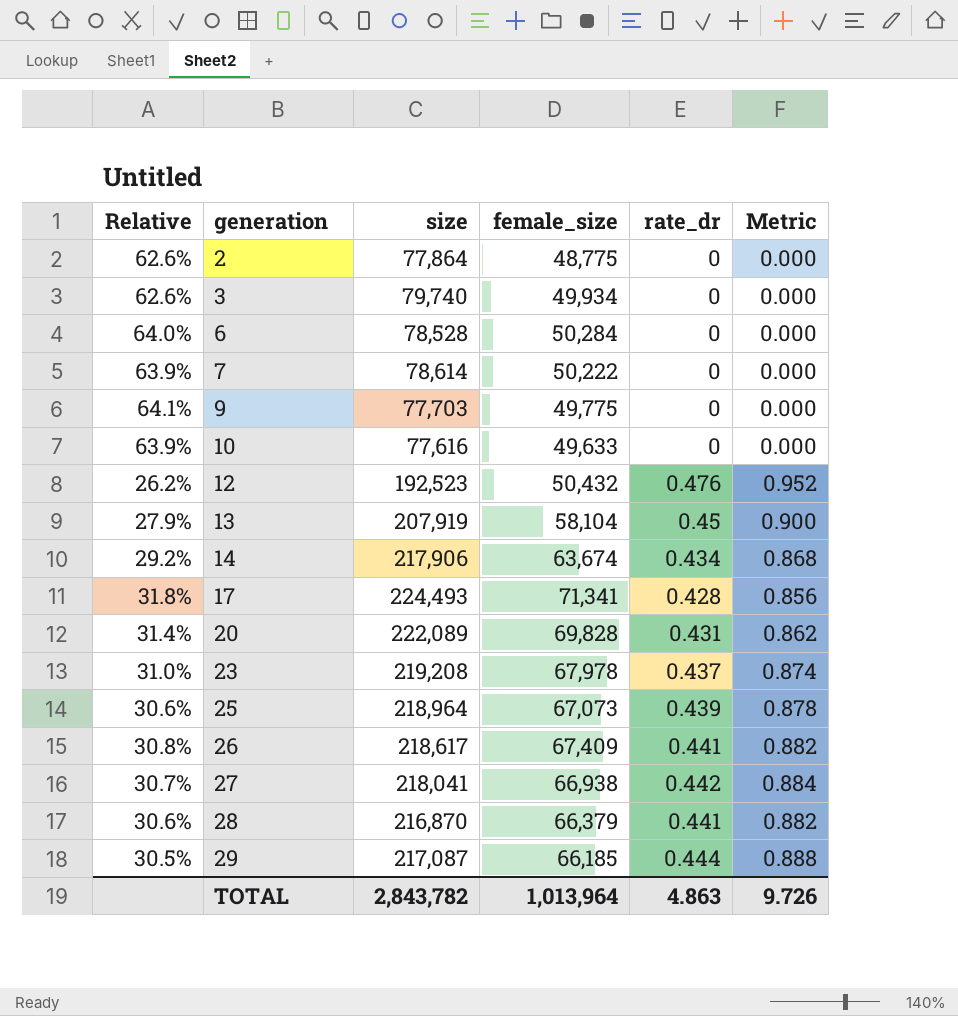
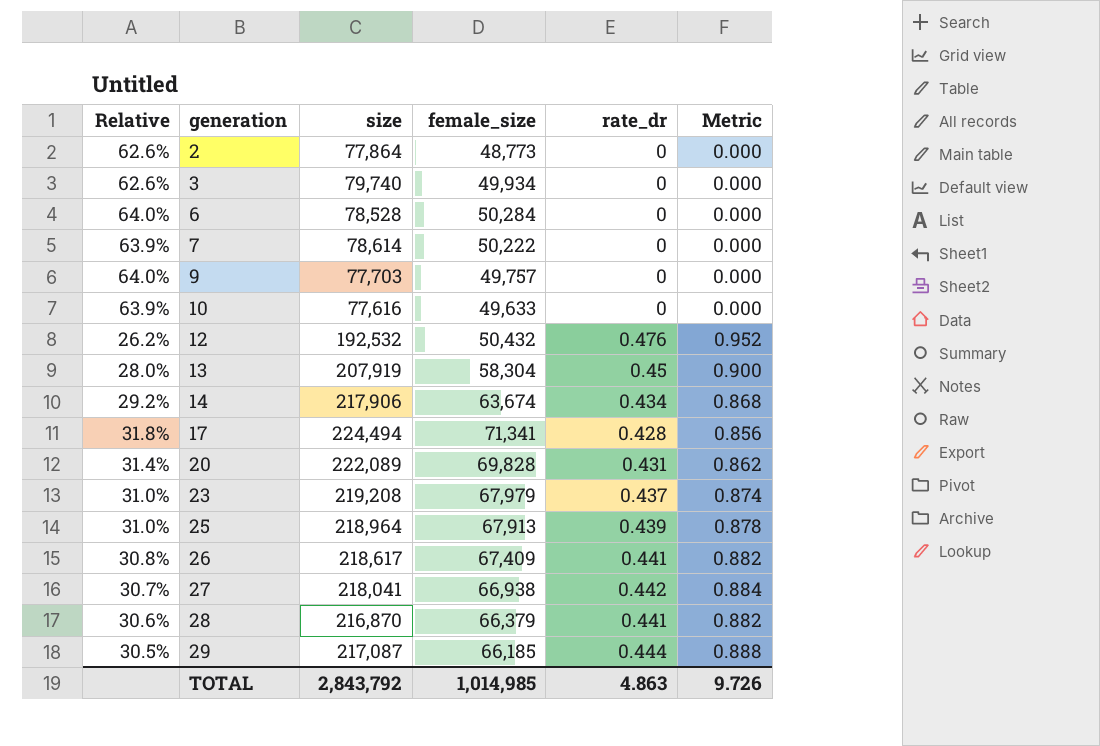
2 | female_size: 48,775 -> 48,773
9 | Relative: 64.1% -> 64.0%
9 | female_size: 49,775 -> 49,757
12 | size: 192,523 -> 192,532
13 | Relative: 27.9% -> 28.0%
13 | female_size: 58,104 -> 58,304
17 | size: 224,493 -> 224,494
23 | female_size: 67,978 -> 67,979
25 | Relative: 30.6% -> 31.0%
25 | female_size: 67,073 -> 67,913
TOTAL | size: 2,843,782 -> 2,843,792
TOTAL | female_size: 1,013,964 -> 1,014,985

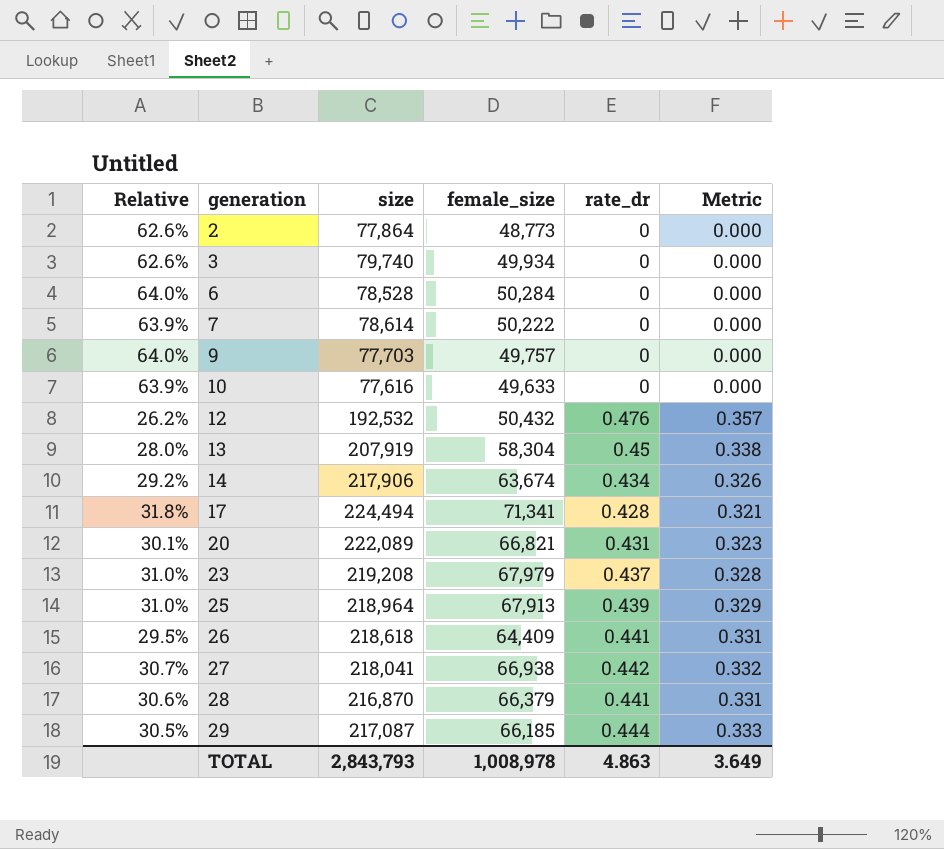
column Metric | formula: [rate_dr] * 2 -> [rate_dr] * 0.75
20 | Relative: 31.4% -> 30.1%
20 | female_size: 69,828 -> 66,821
26 | Relative: 30.8% -> 29.5%
26 | size: 218,617 -> 218,618
26 | female_size: 67,409 -> 64,409
TOTAL | size: 2,843,792 -> 2,843,793
TOTAL | female_size: 1,014,985 -> 1,008,978
TOTAL | Metric: 9.726 -> 3.649

